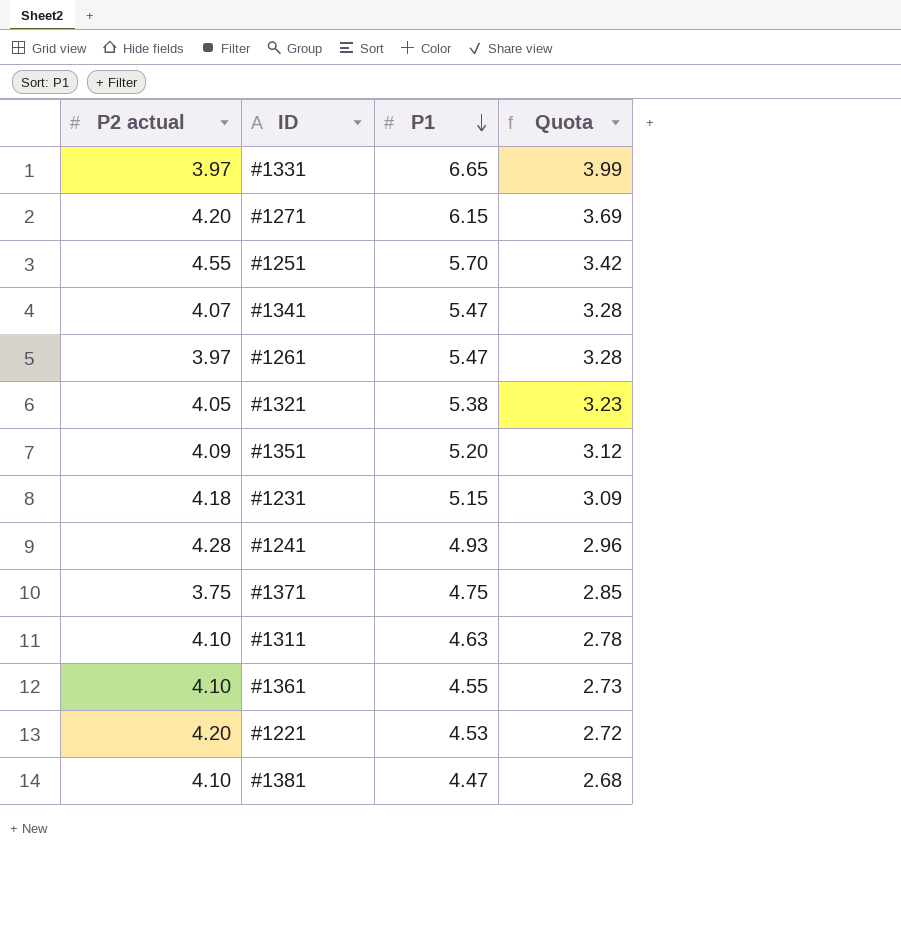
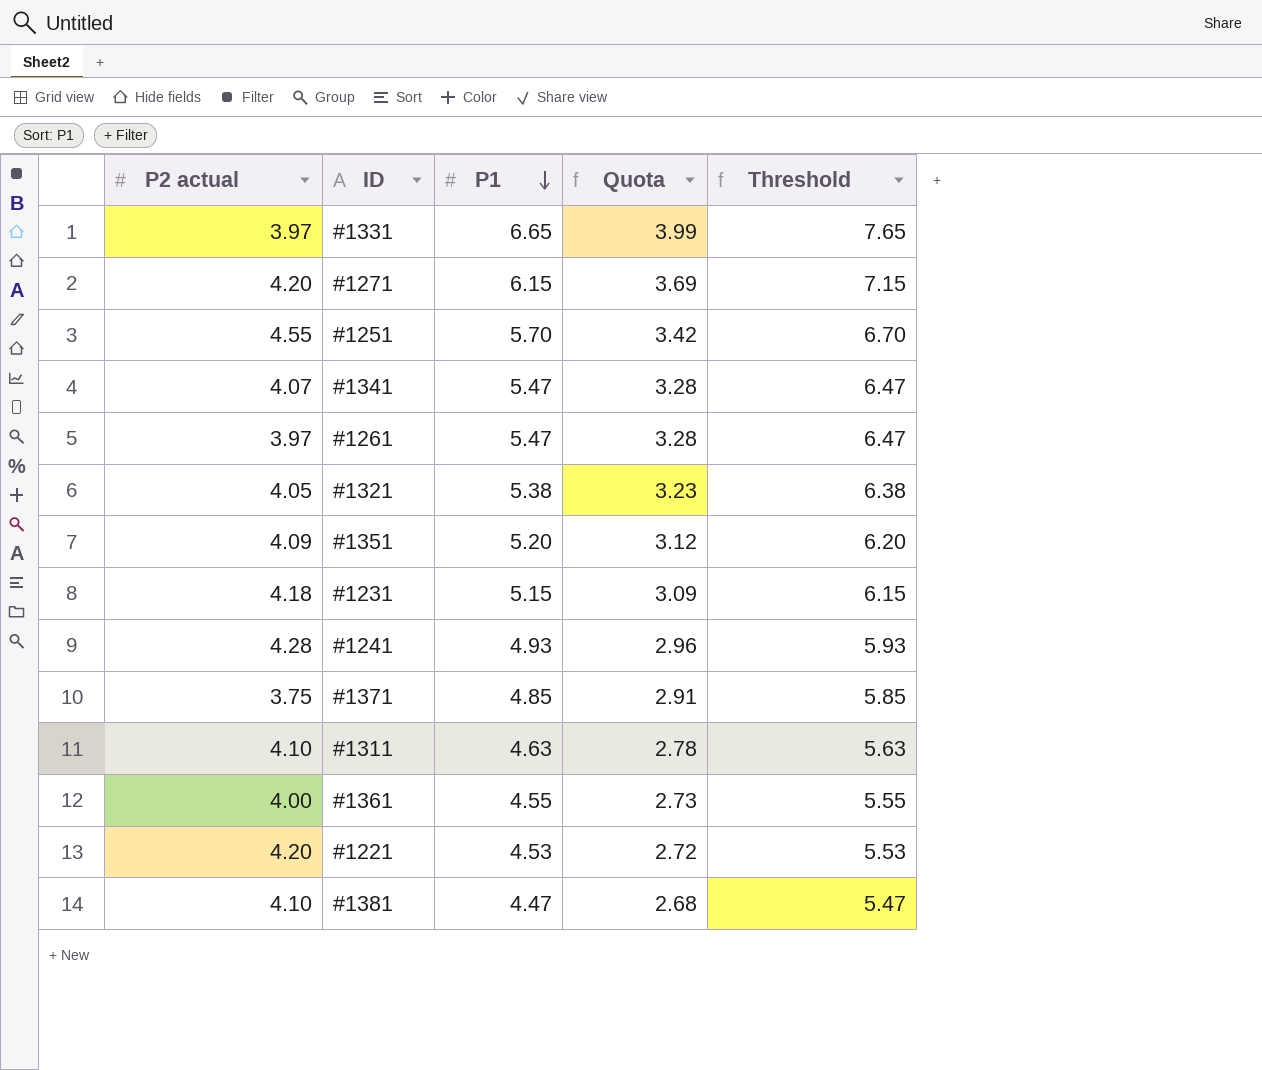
column Threshold | formula: none -> [P1] + 1
#1371 | P1: 4.75 -> 4.85
#1371 | Quota: 2.85 -> 2.91
#1361 | P2 actual: 4.10 -> 4.00

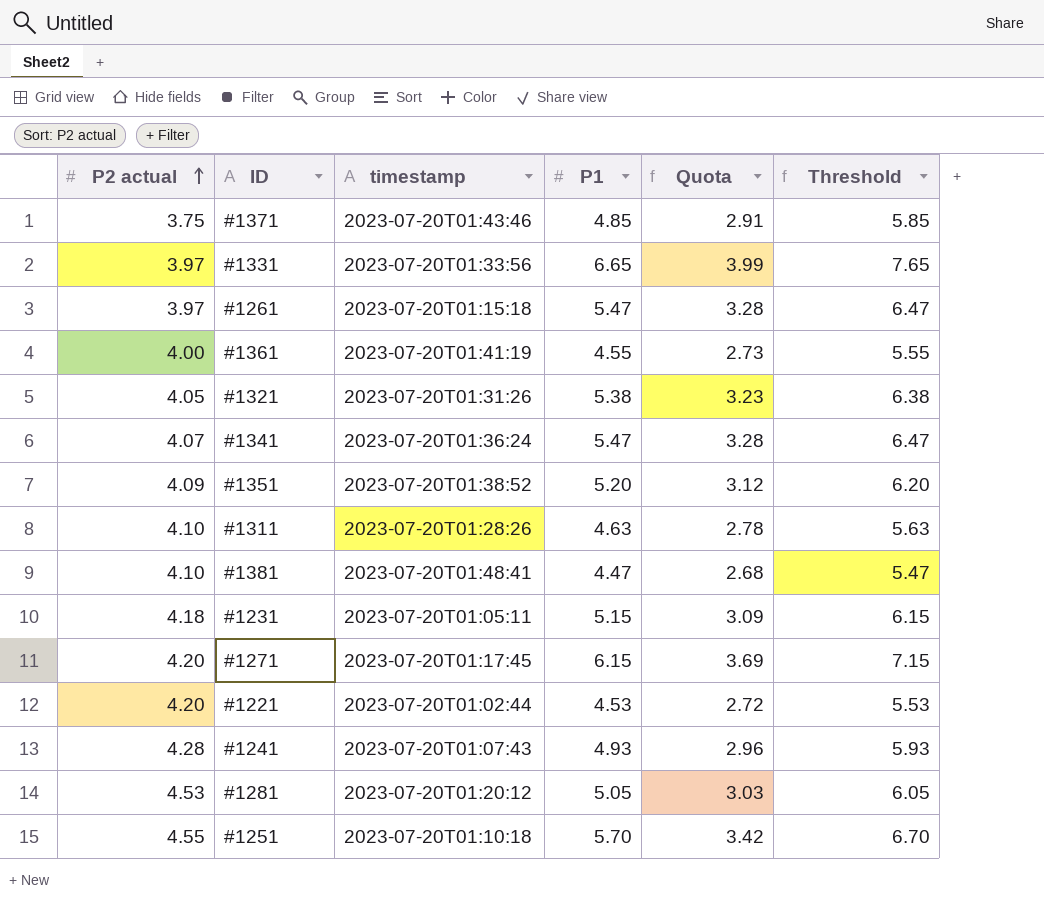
row order: P1 descending -> P2 actual ascending
column timestamp | position: none -> 3
row #1281: none -> 4.53 | 2023-07-20T01:20:12 | 5.05 | 3.03 | 6.05

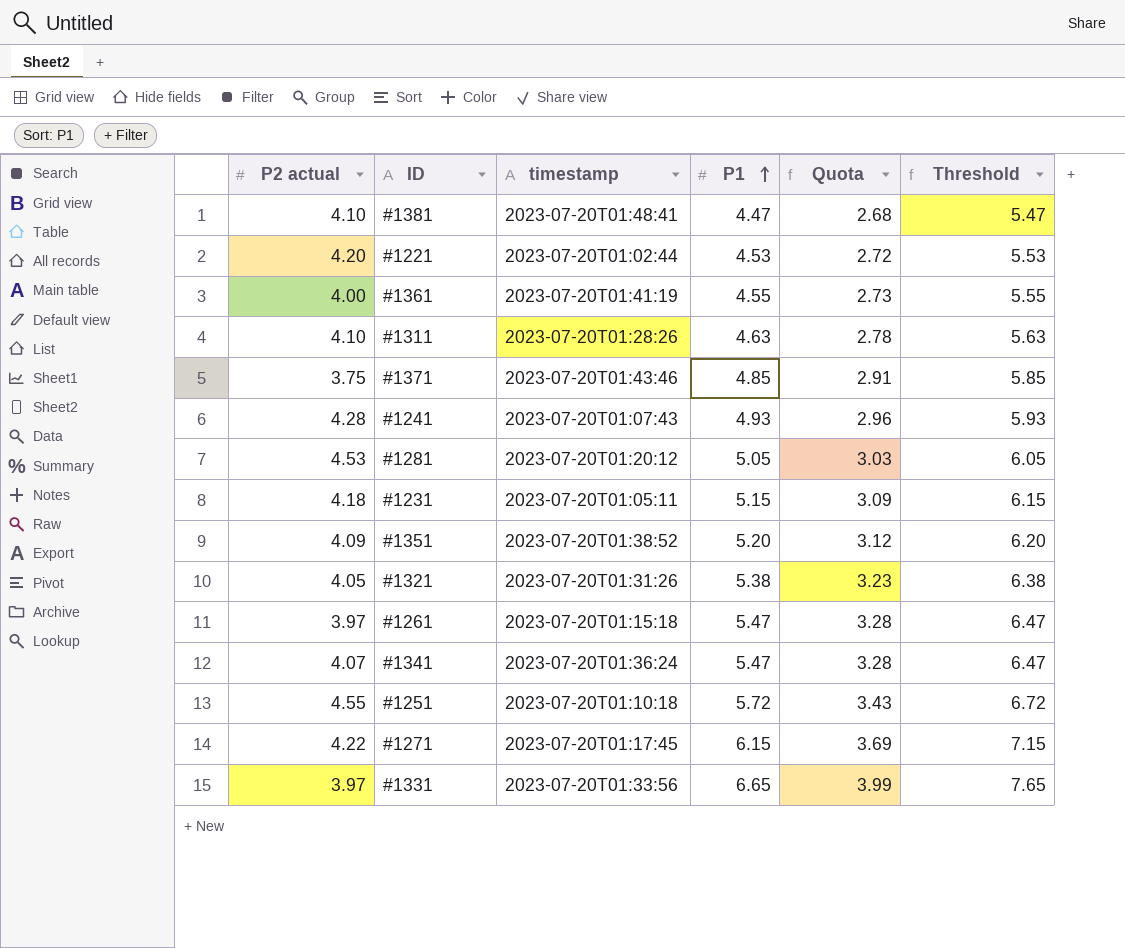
row order: P2 actual ascending -> P1 ascending
#1251 | P1: 5.70 -> 5.72
#1251 | Quota: 3.42 -> 3.43
#1251 | Threshold: 6.70 -> 6.72
#1271 | P2 actual: 4.20 -> 4.22

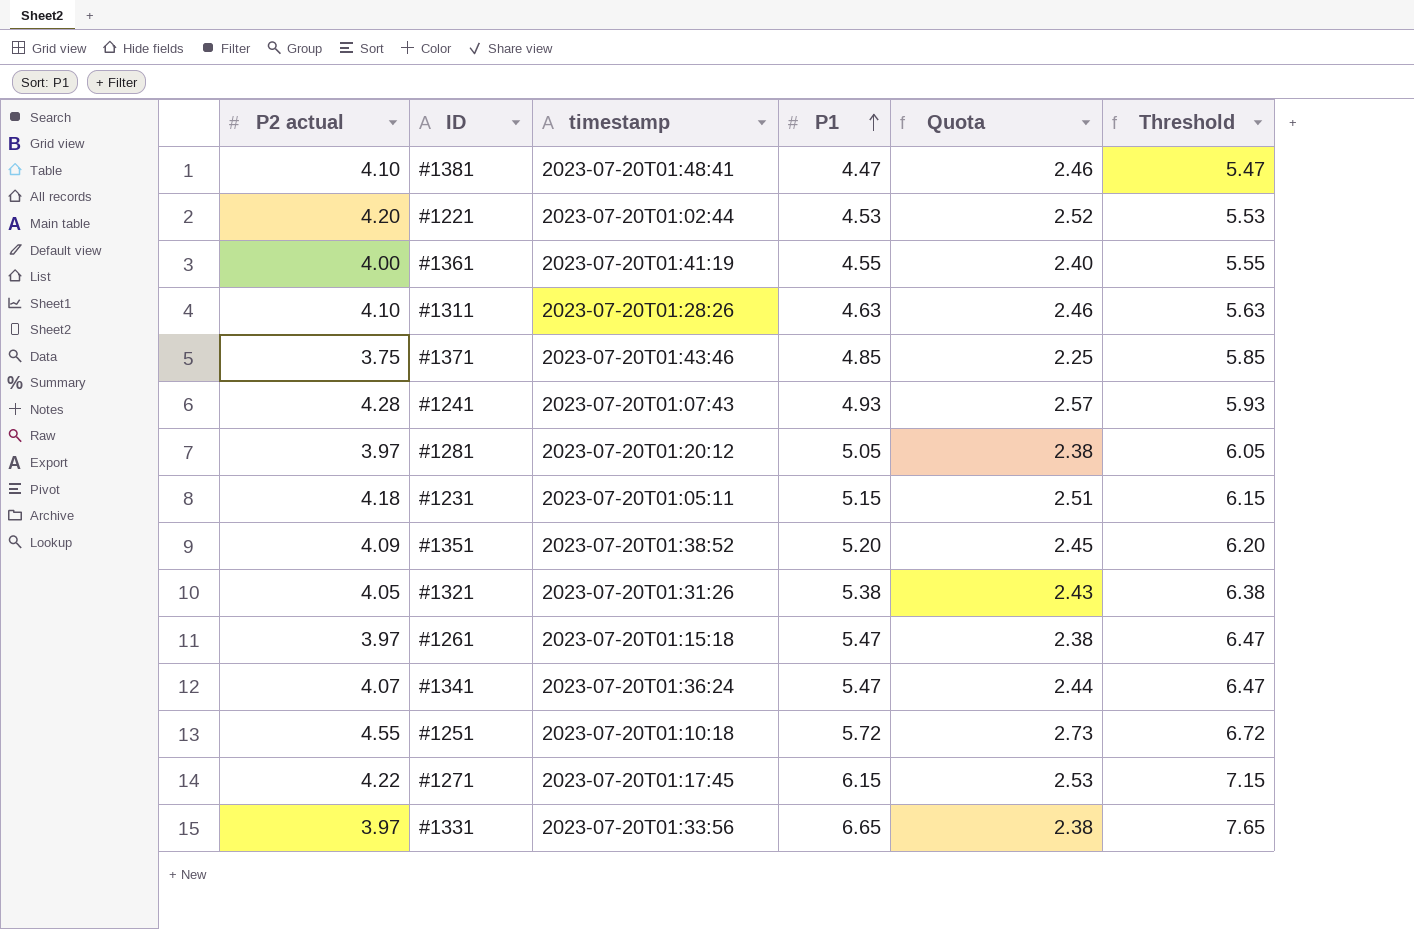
column Quota | formula: [P1] * 0.6 -> [P2 actual] * 0.6
#1281 | P2 actual: 4.53 -> 3.97

